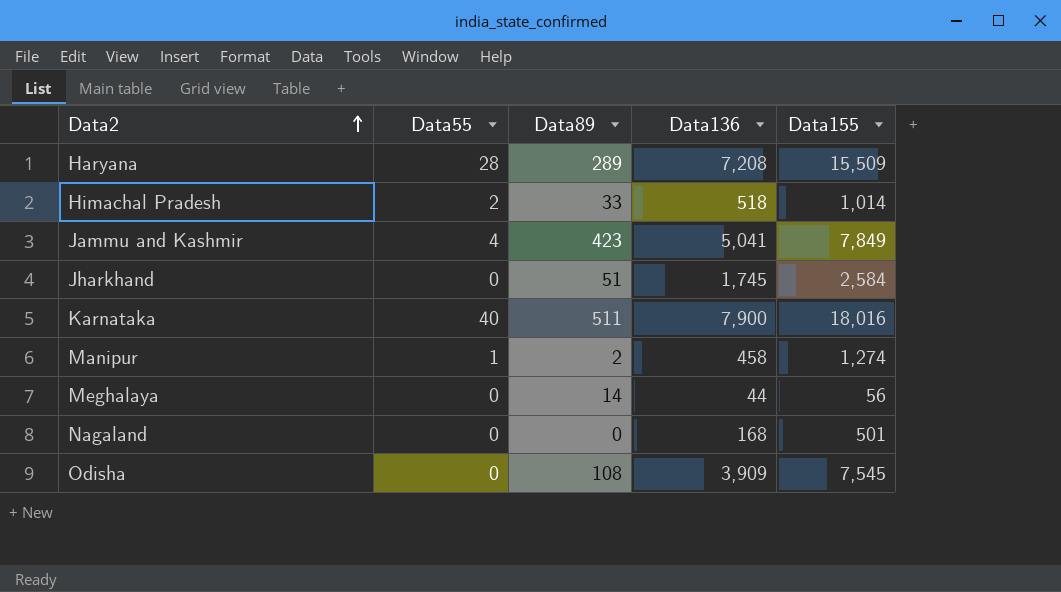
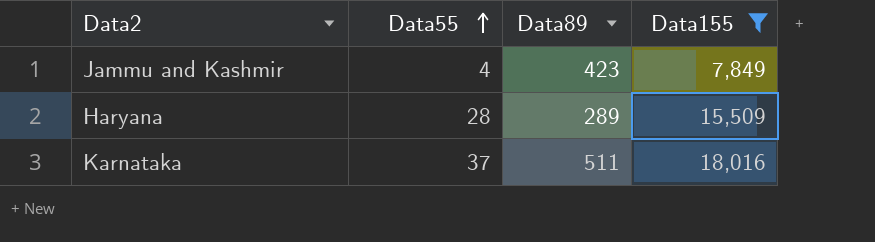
filter: none -> Data155 >= 7,849
row order: Data2 ascending -> Data55 ascending
column Data136 | position: 4 -> none
Karnataka | Data55: 40 -> 37

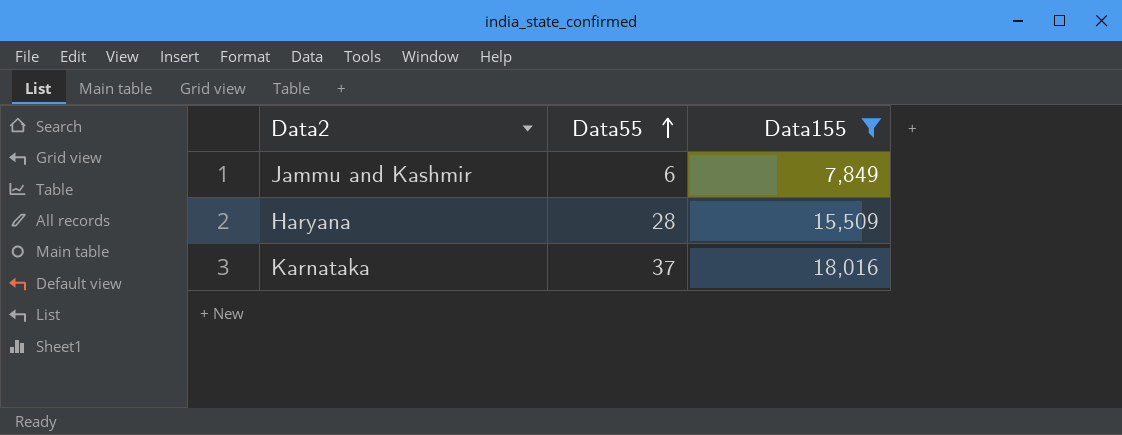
column Data89 | position: 3 -> none
Jammu and Kashmir | Data55: 4 -> 6

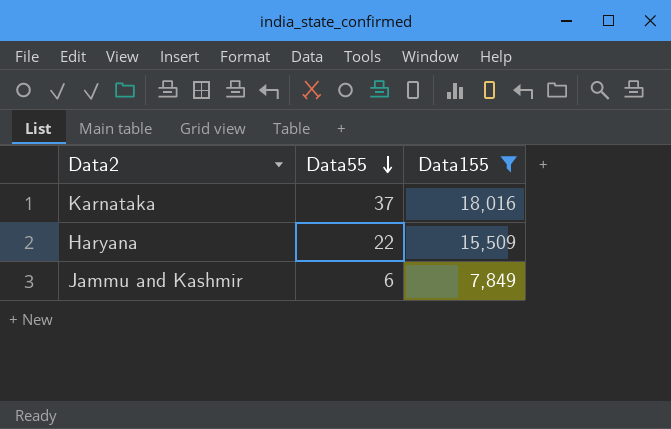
row order: Data55 ascending -> Data55 descending
Haryana | Data55: 28 -> 22

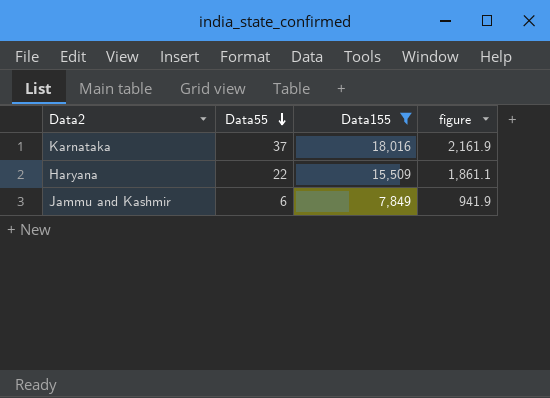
column figure | formula: none -> [Data155] * 0.12

